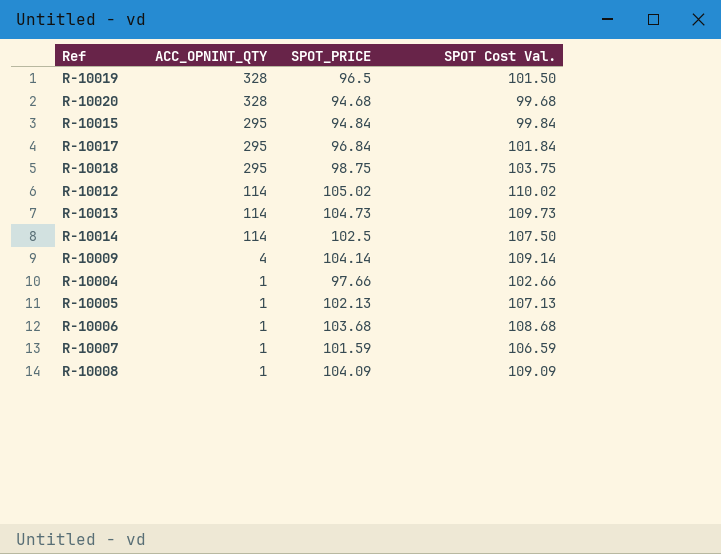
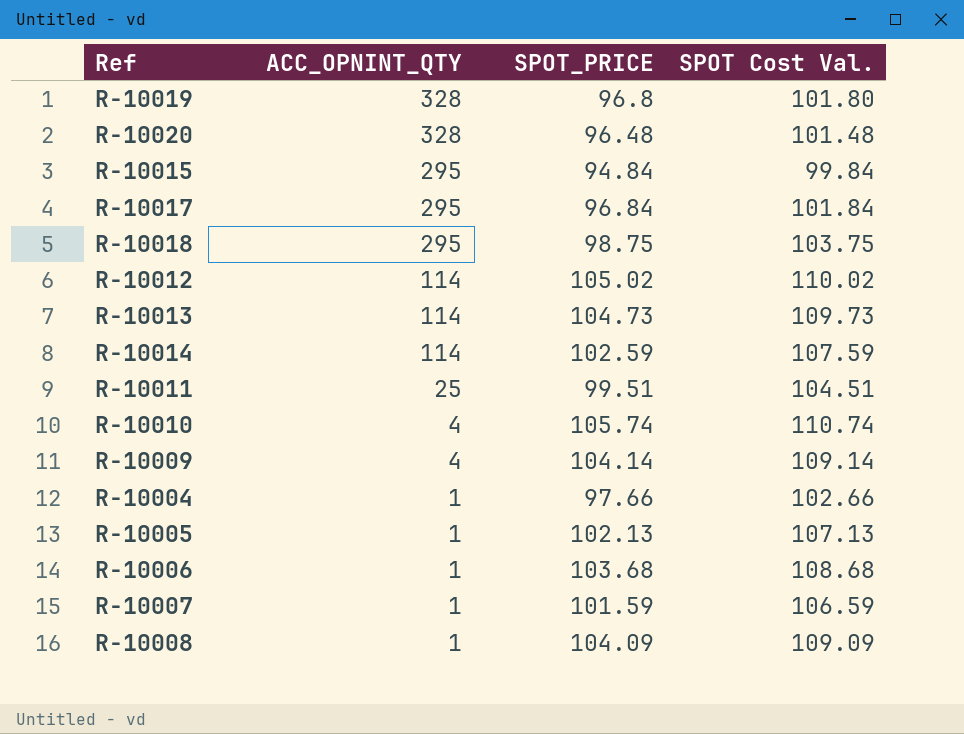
R-10019 | SPOT_PRICE: 96.5 -> 96.8
R-10019 | SPOT Cost Val.: 101.50 -> 101.80
R-10020 | SPOT_PRICE: 94.68 -> 96.48
R-10020 | SPOT Cost Val.: 99.68 -> 101.48
R-10014 | SPOT_PRICE: 102.5 -> 102.59
R-10014 | SPOT Cost Val.: 107.50 -> 107.59
row R-10011: none -> 25 | 99.51 | 104.51
row R-10010: none -> 4 | 105.74 | 110.74

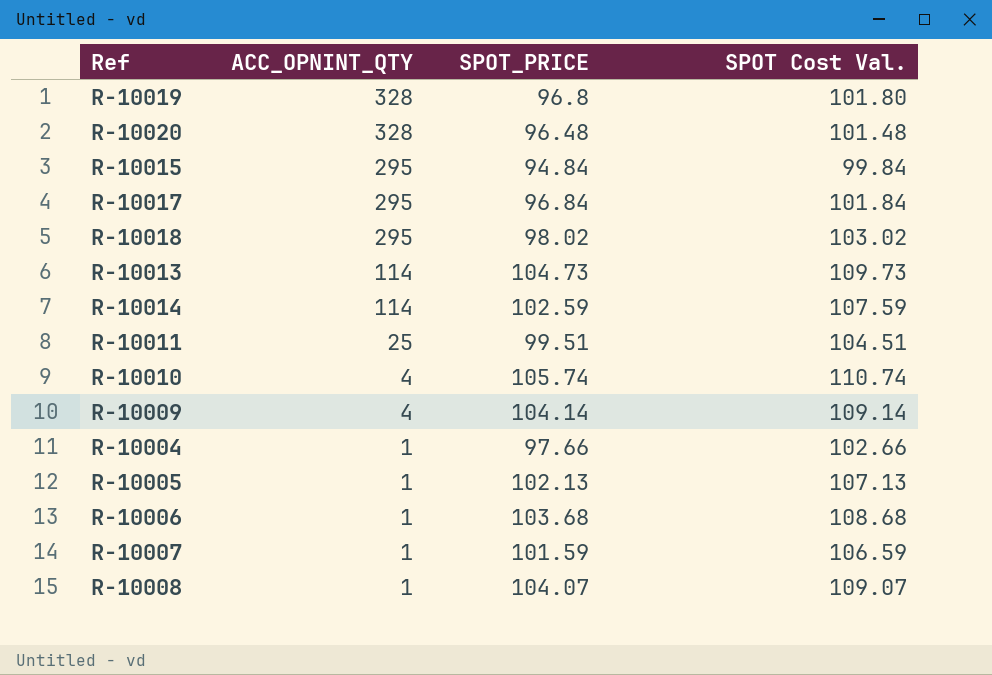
row R-10012: 114 | 105.02 | 110.02 -> none
R-10018 | SPOT_PRICE: 98.75 -> 98.02
R-10018 | SPOT Cost Val.: 103.75 -> 103.02
R-10008 | SPOT_PRICE: 104.09 -> 104.07
R-10008 | SPOT Cost Val.: 109.09 -> 109.07

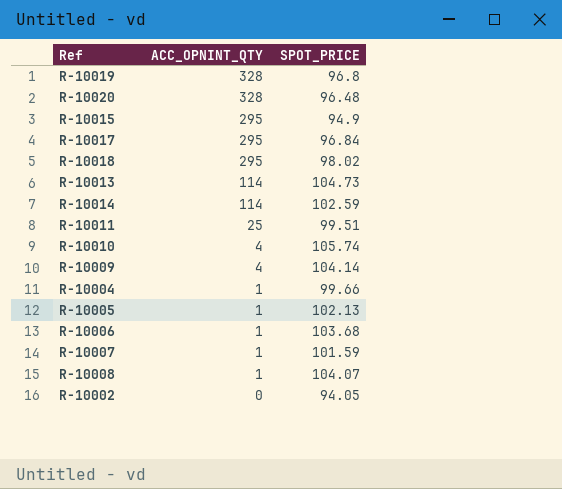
column SPOT Cost Val. | formula: [SPOT_PRICE] + 5 -> none
R-10015 | SPOT_PRICE: 94.84 -> 94.9
R-10004 | SPOT_PRICE: 97.66 -> 99.66
row R-10002: none -> 0 | 94.05

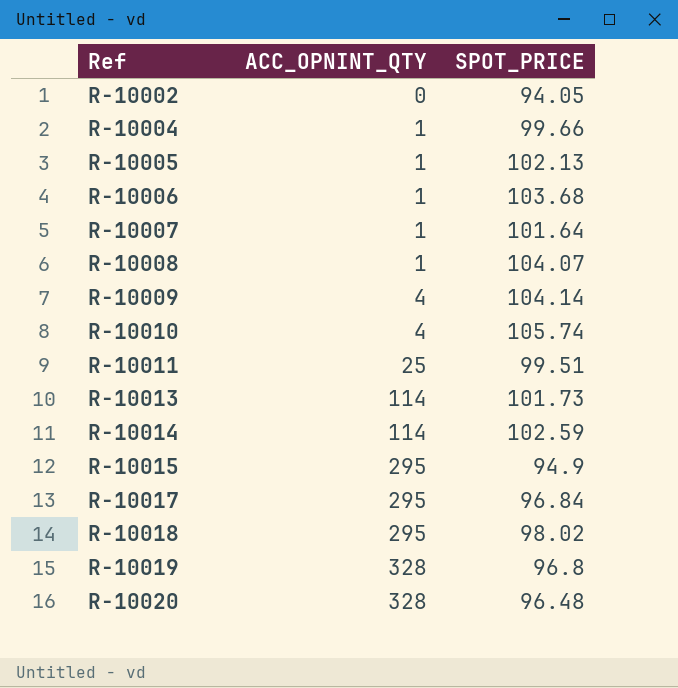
row order: ACC_OPNINT_QTY descending -> Ref ascending
R-10007 | SPOT_PRICE: 101.59 -> 101.64
R-10013 | SPOT_PRICE: 104.73 -> 101.73

